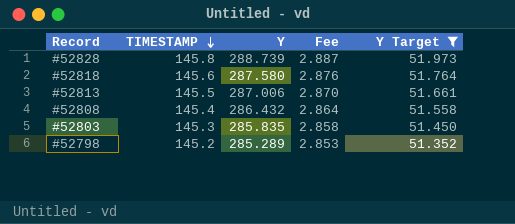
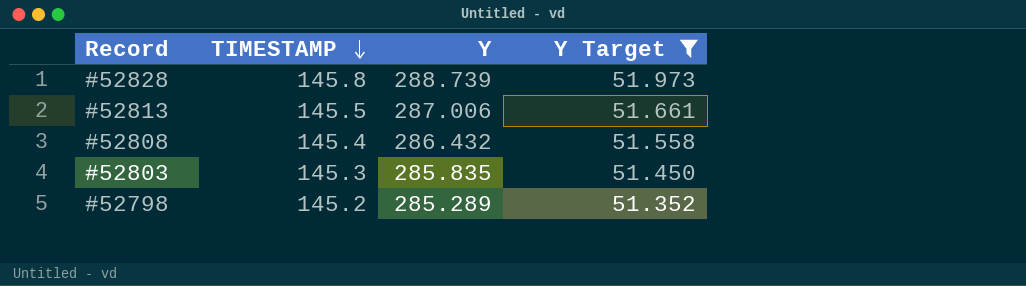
column Fee | formula: [Y] * 0.01 -> none
row #52818: 145.6 | 287.580 | 2.876 | 51.764 -> none

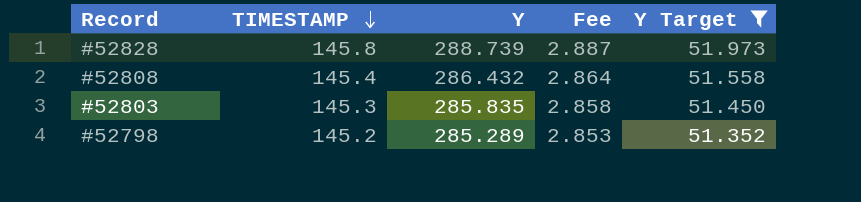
column Fee | formula: none -> [Y] * 0.01
row #52813: 145.5 | 287.006 | 51.661 -> none

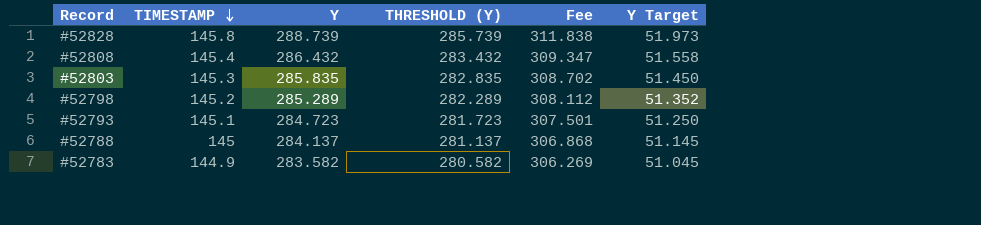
filter: Y Target >= 51.352 -> none
column THRESHOLD (Y) | formula: none -> [Y] - 3
column Fee | formula: [Y] * 0.01 -> [Y] * 1.08

